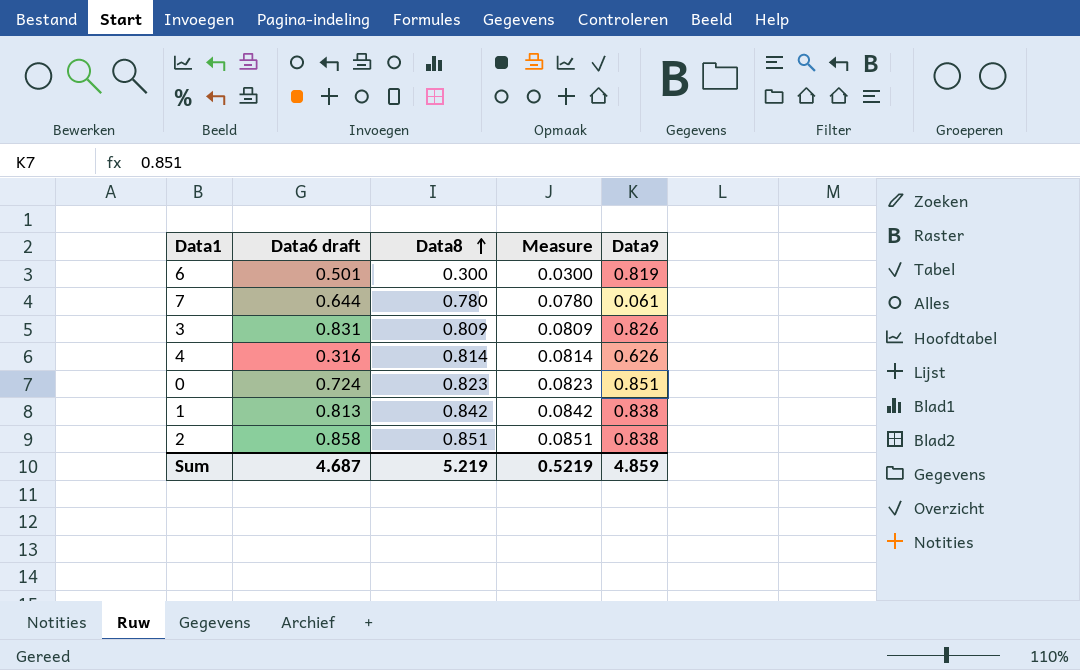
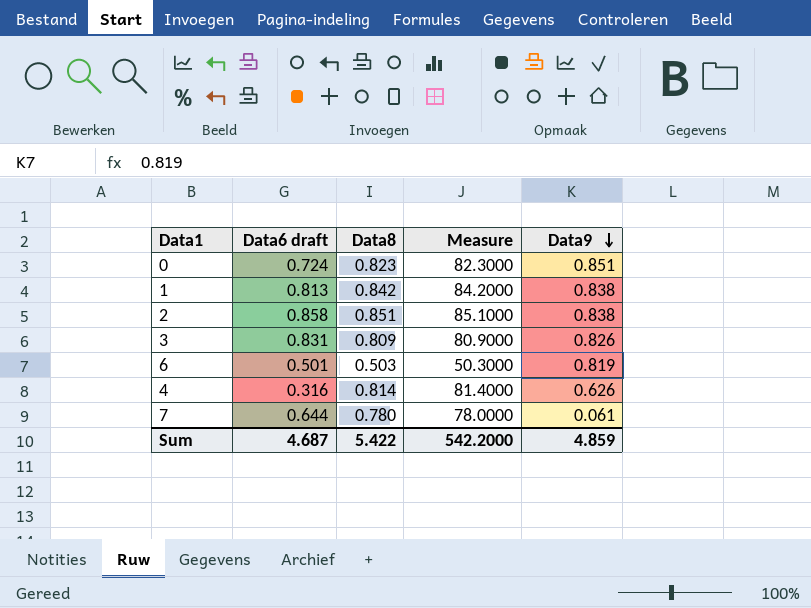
row order: Data8 ascending -> Data9 descending
column Measure | formula: [Data8] * 0.1 -> [Data8] * 100
6 | Data8: 0.300 -> 0.503
Sum | Data8: 5.219 -> 5.422
Sum | Measure: 0.5219 -> 542.2000

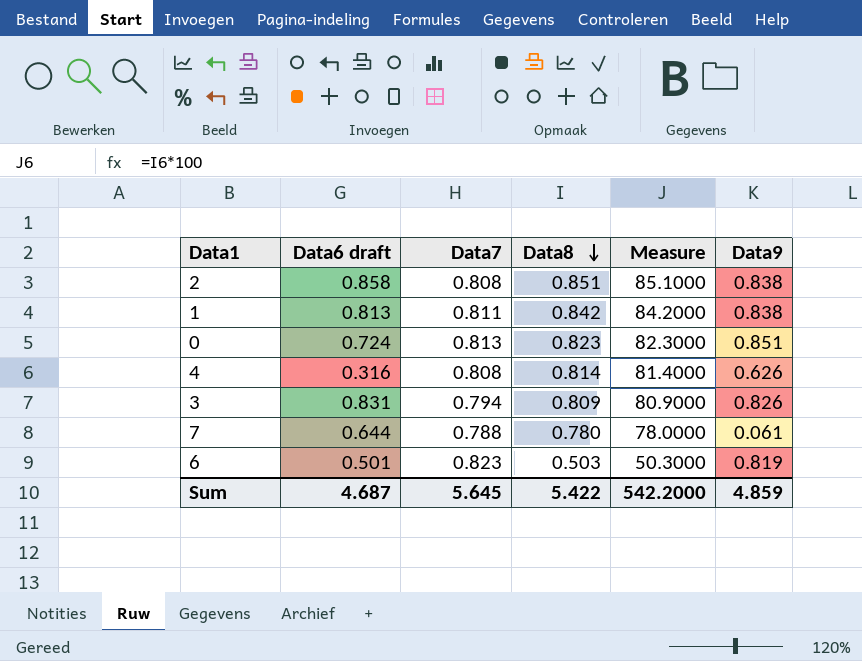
row order: Data9 descending -> Data8 descending
column Data7 | position: none -> 3

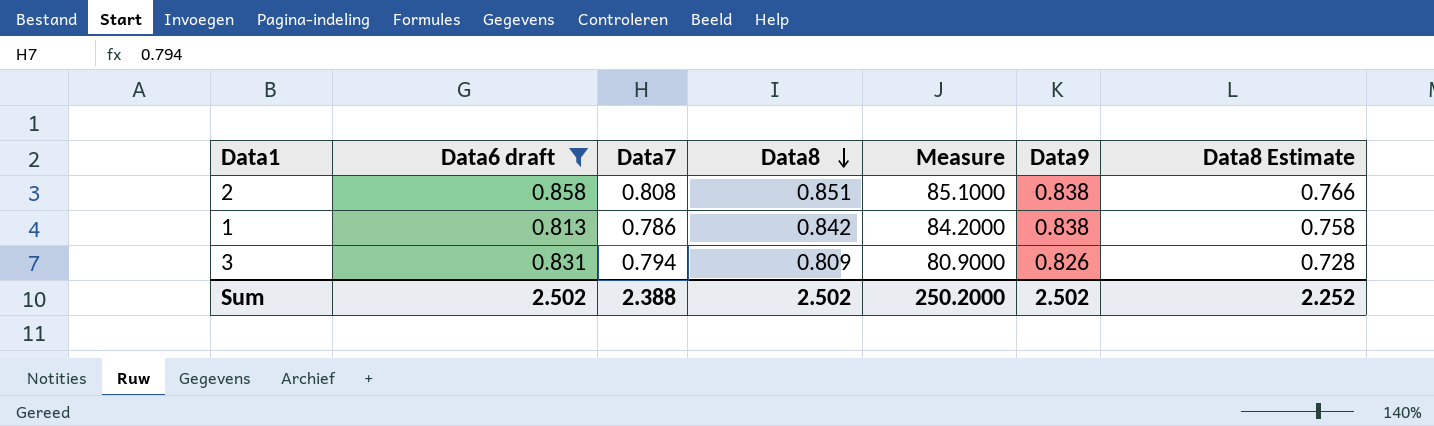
filter: none -> Data6 draft >= 0.813
column Data8 Estimate | formula: none -> [Data8] * 0.9
1 | Data7: 0.811 -> 0.786
Sum | Data6 draft: 4.687 -> 2.502
Sum | Data7: 5.645 -> 2.388
Sum | Data8: 5.422 -> 2.502
Sum | Measure: 542.2000 -> 250.2000
Sum | Data9: 4.859 -> 2.502

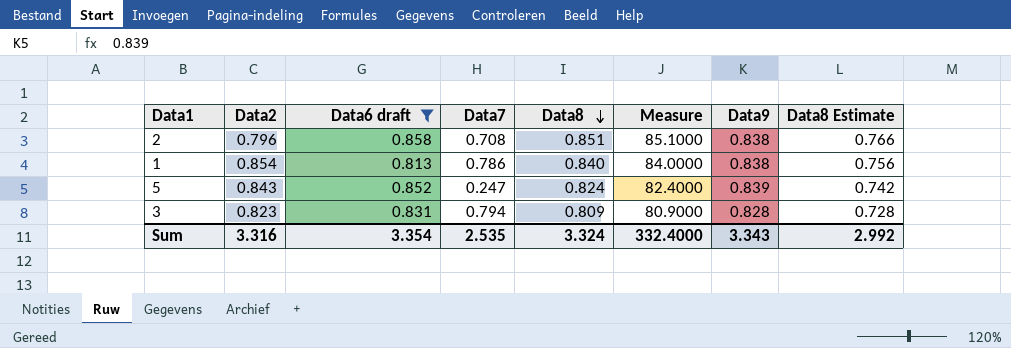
column Data2 | position: none -> 2
2 | Data7: 0.808 -> 0.708
1 | Data8: 0.842 -> 0.840
1 | Measure: 84.2000 -> 84.0000
1 | Data8 Estimate: 0.758 -> 0.756
row 5: none -> 0.843 | 0.852 | 0.247 | 0.824 | 82.4000 | 0.839 | 0.742
3 | Data9: 0.826 -> 0.828
Sum | Data6 draft: 2.502 -> 3.354
Sum | Data7: 2.388 -> 2.535
Sum | Data8: 2.502 -> 3.324
Sum | Measure: 250.2000 -> 332.4000
Sum | Data9: 2.502 -> 3.343
Sum | Data8 Estimate: 2.252 -> 2.992

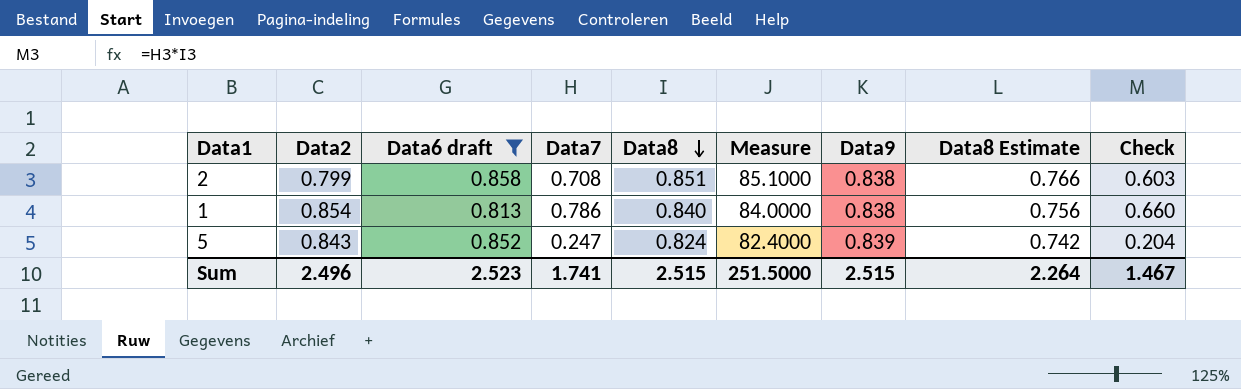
column Check | formula: none -> [Data7] * [Data8]
row 3: 0.823 | 0.831 | 0.794 | 0.809 | 80.9000 | 0.828 | 0.728 -> none
2 | Data2: 0.796 -> 0.799
Sum | Data2: 3.316 -> 2.496
Sum | Data6 draft: 3.354 -> 2.523
Sum | Data7: 2.535 -> 1.741
Sum | Data8: 3.324 -> 2.515
Sum | Measure: 332.4000 -> 251.5000
Sum | Data9: 3.343 -> 2.515
Sum | Data8 Estimate: 2.992 -> 2.264

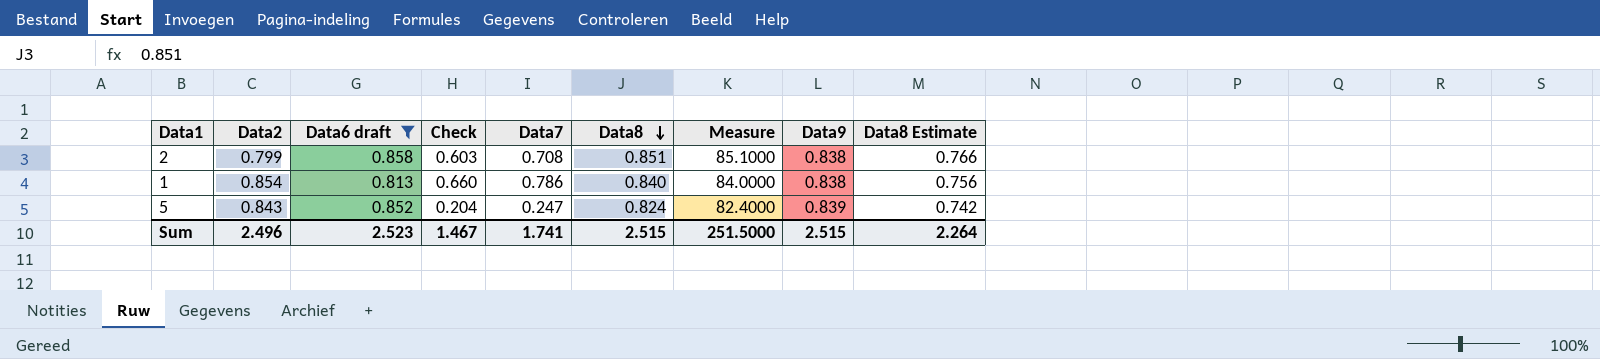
column Check | position: 9 -> 4

